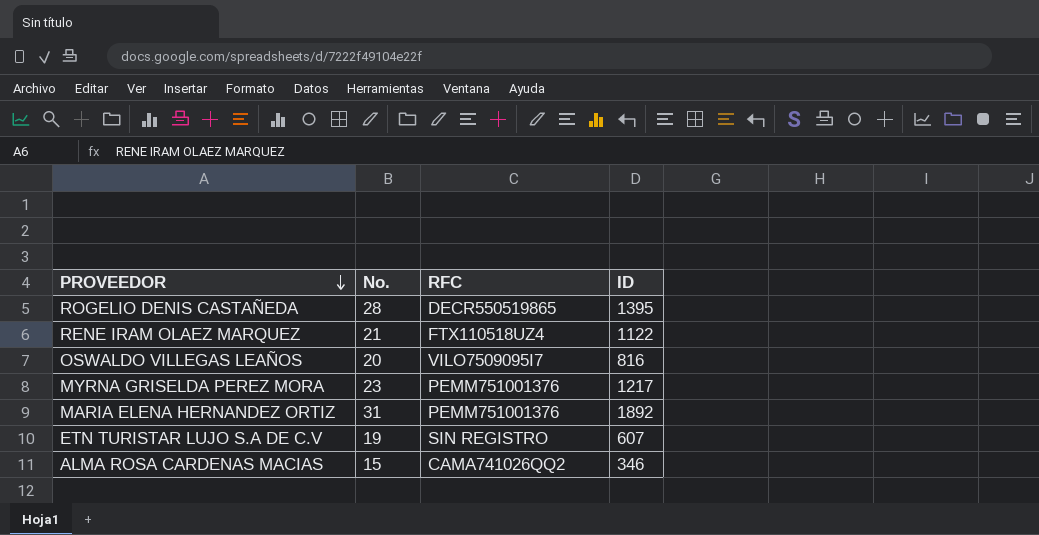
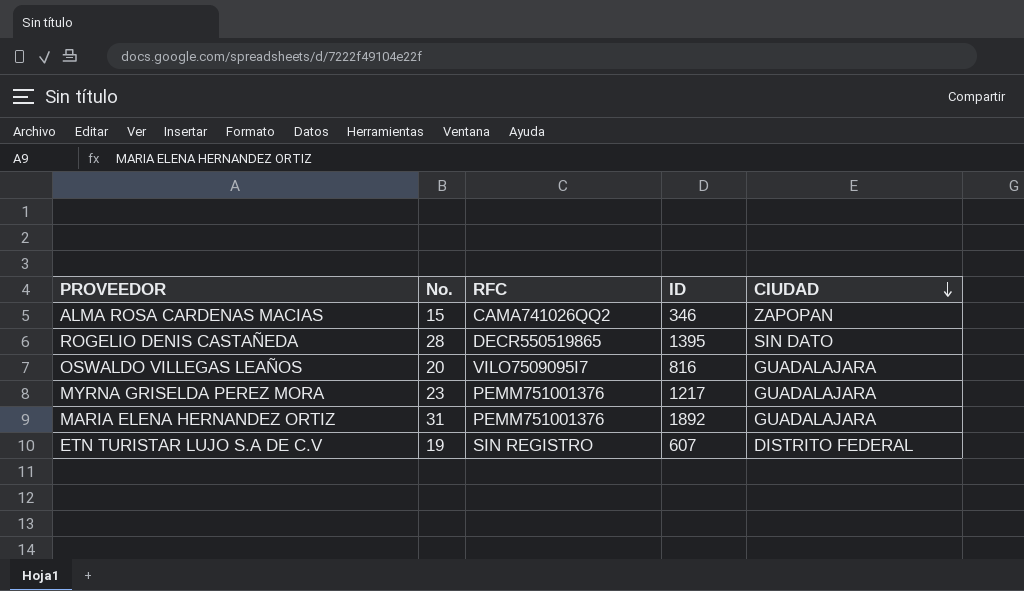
row order: PROVEEDOR descending -> CIUDAD descending
column CIUDAD | position: none -> 5
row RENE IRAM OLAEZ MARQUEZ: 21 | FTX110518UZ4 | 1122 -> none

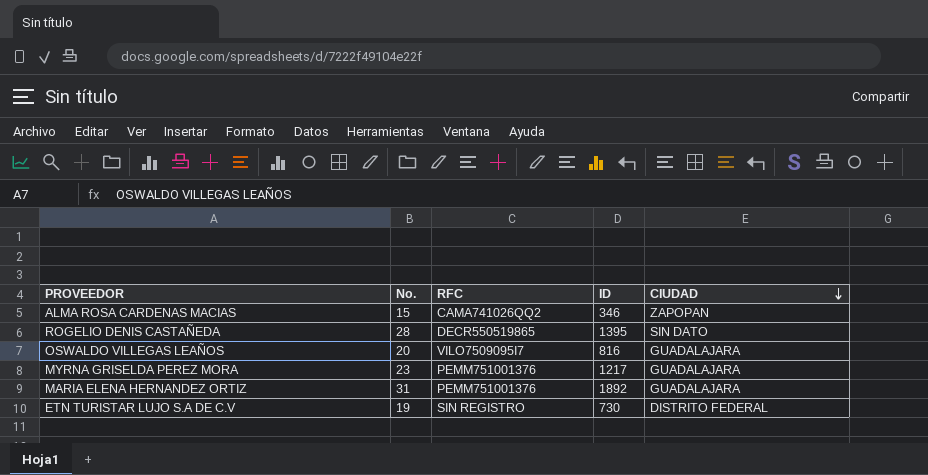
ETN TURISTAR LUJO S.A DE C.V | ID: 607 -> 730

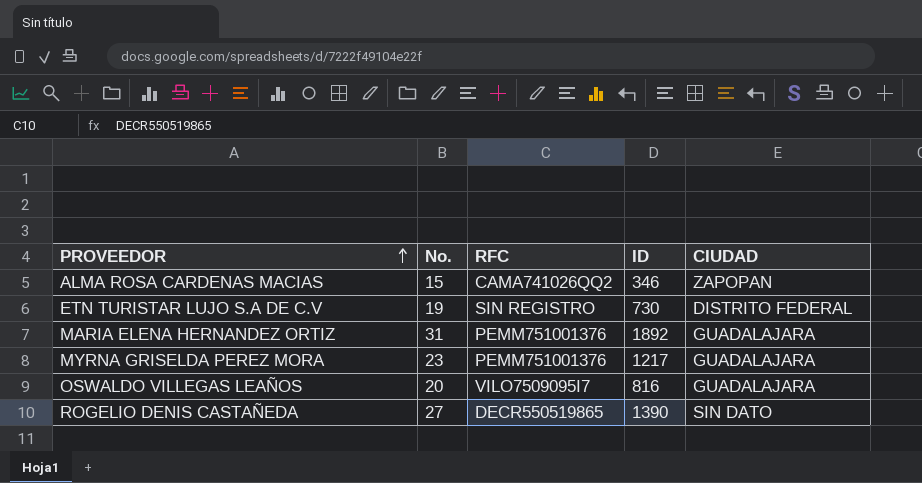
row order: CIUDAD descending -> PROVEEDOR ascending
ROGELIO DENIS CASTAÑEDA | No.: 28 -> 27
ROGELIO DENIS CASTAÑEDA | ID: 1395 -> 1390

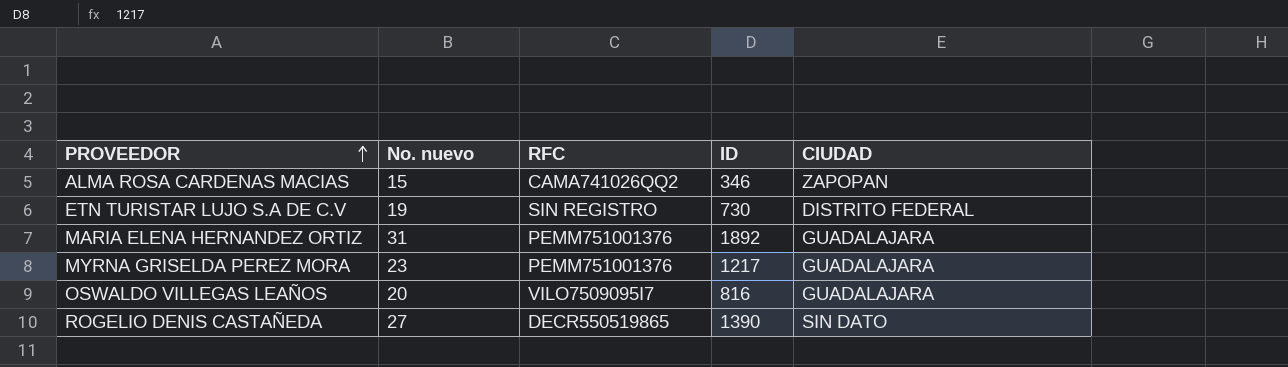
column name: No. -> No. nuevo

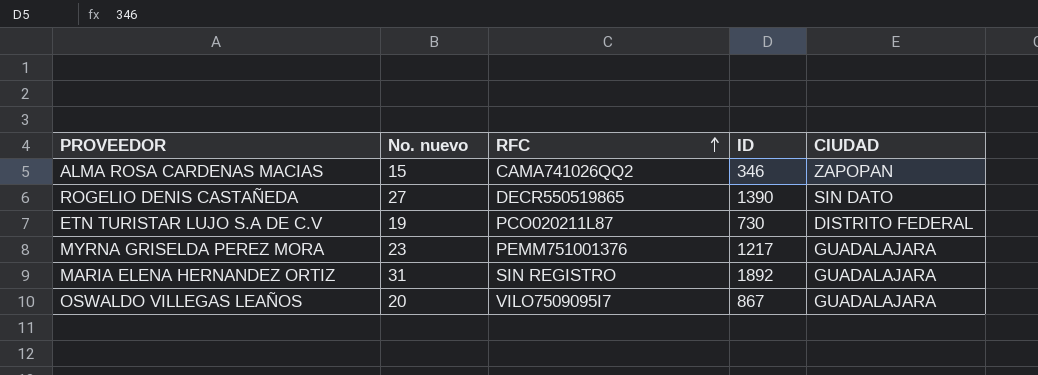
row order: PROVEEDOR ascending -> RFC ascending
ETN TURISTAR LUJO S.A DE C.V | RFC: SIN REGISTRO -> PCO020211L87
MARIA ELENA HERNANDEZ ORTIZ | RFC: PEMM751001376 -> SIN REGISTRO
OSWALDO VILLEGAS LEAÑOS | ID: 816 -> 867

